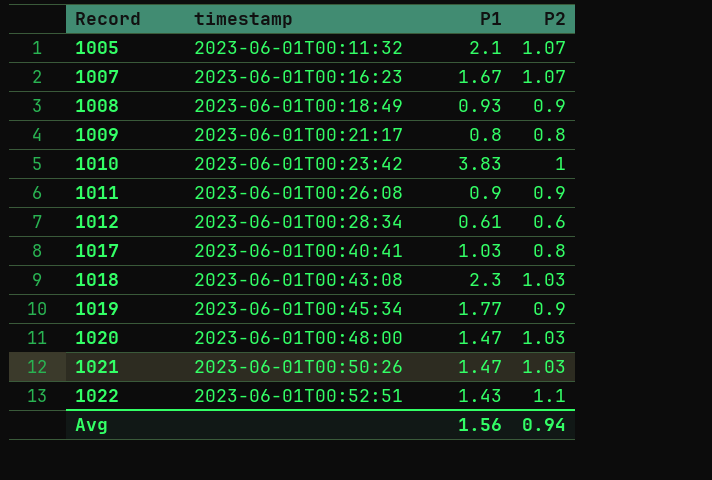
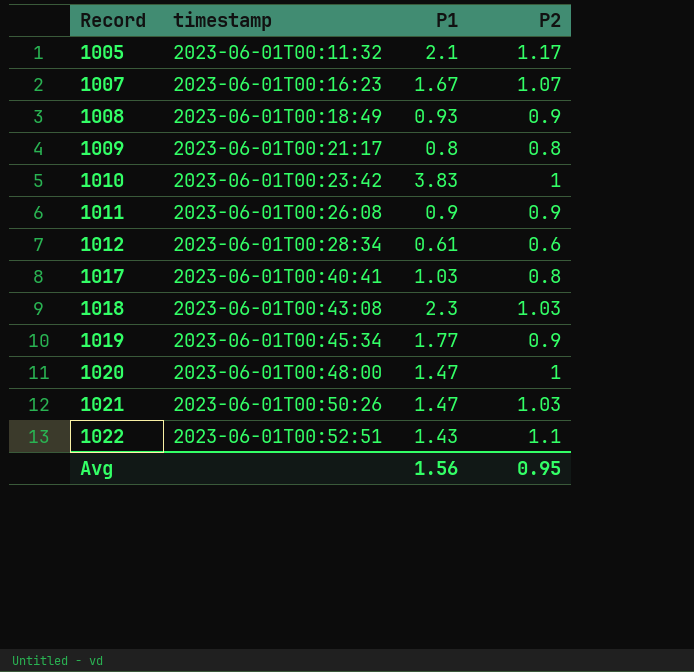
1005 | P2: 1.07 -> 1.17
1020 | P2: 1.03 -> 1
Avg | P2: 0.94 -> 0.95

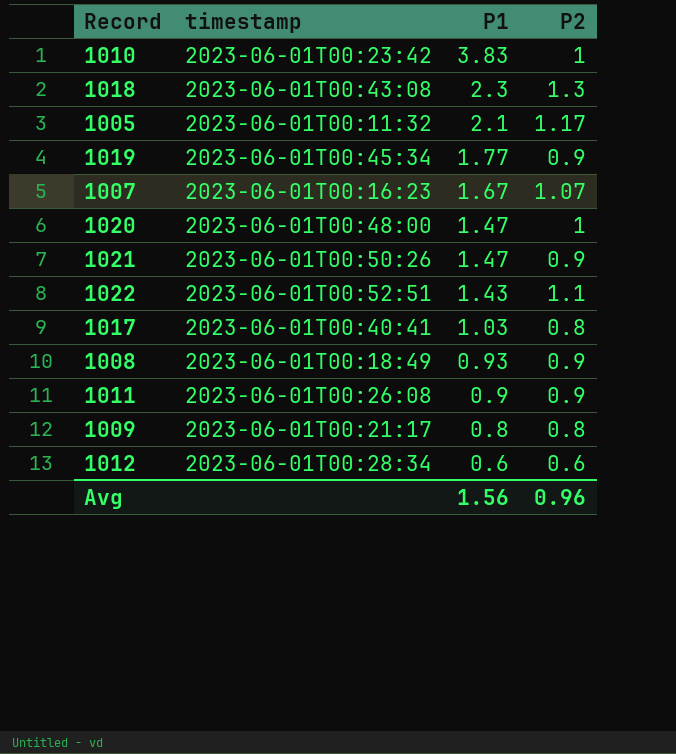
row order: Record ascending -> P1 descending
1018 | P2: 1.03 -> 1.3
1021 | P2: 1.03 -> 0.9
1012 | P1: 0.61 -> 0.6
Avg | P2: 0.95 -> 0.96

